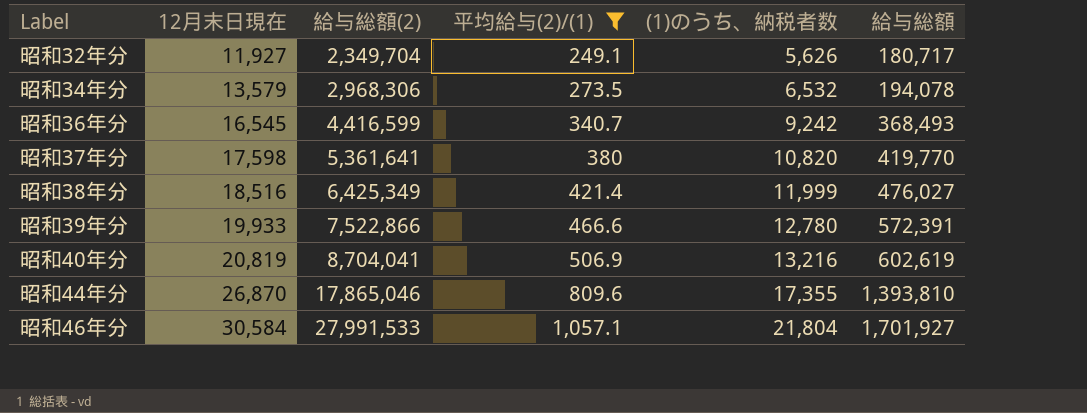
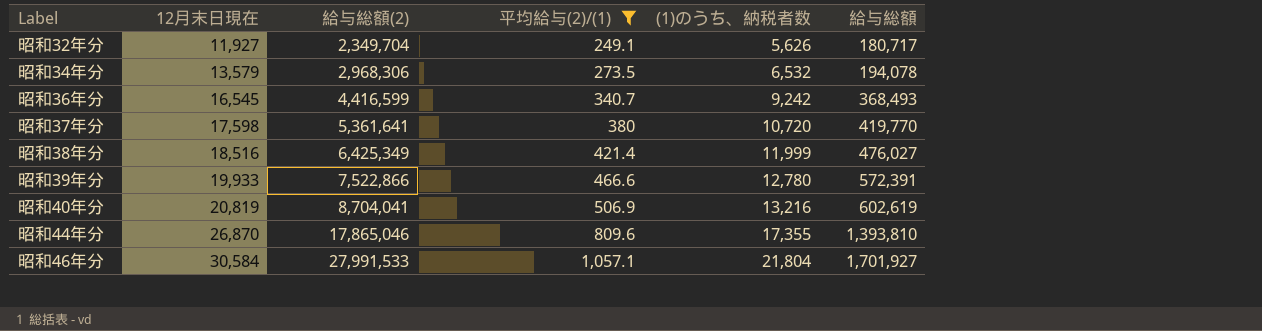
昭和37年分 | (1)のうち、納税者数: 10,820 -> 10,720

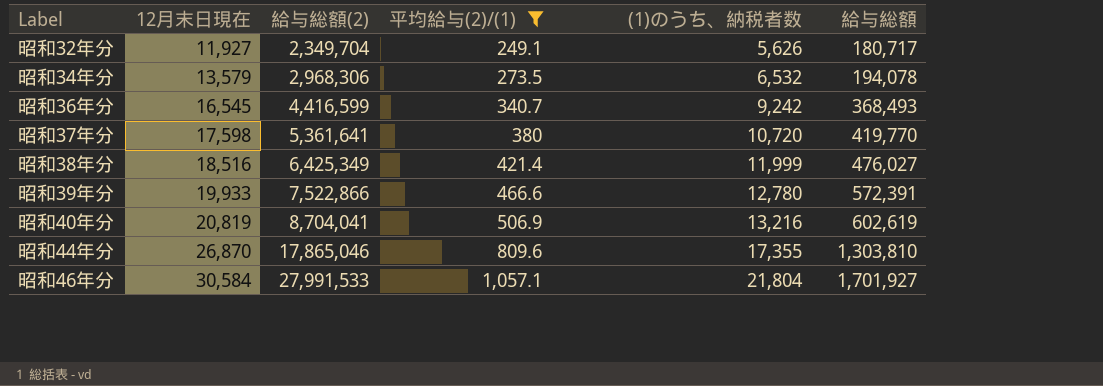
昭和44年分 | 給与総額: 1,393,810 -> 1,303,810

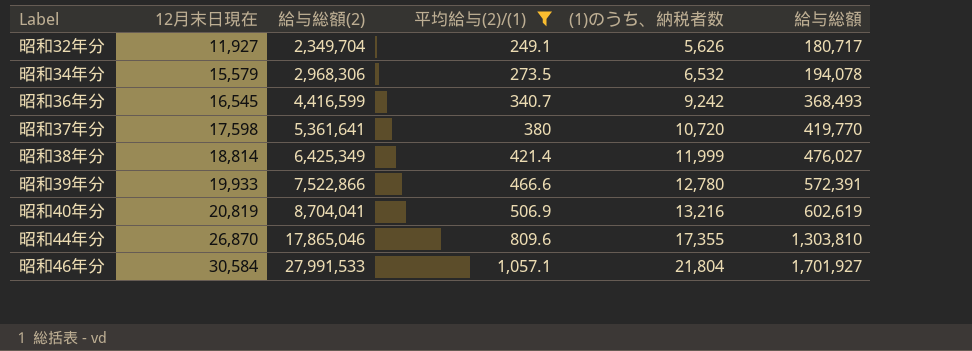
昭和34年分 | 12月末日現在: 13,579 -> 15,579
昭和38年分 | 12月末日現在: 18,516 -> 18,814

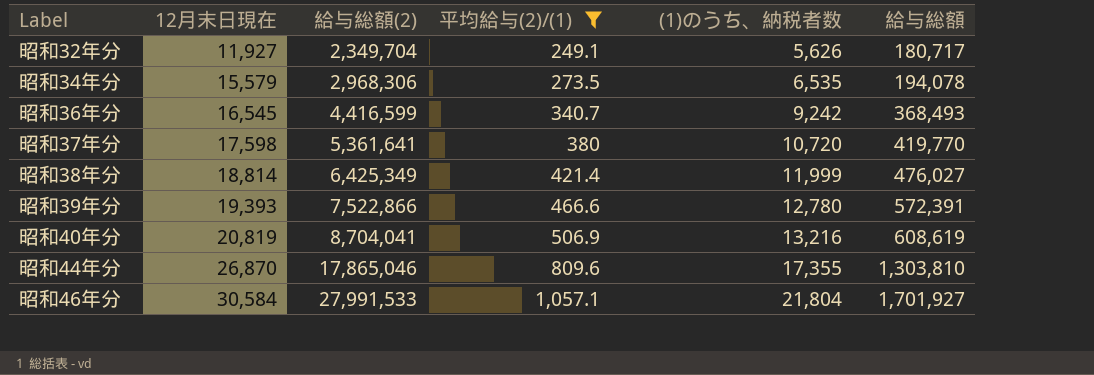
昭和34年分 | (1)のうち、納税者数: 6,532 -> 6,535
昭和39年分 | 12月末日現在: 19,933 -> 19,393
昭和40年分 | 給与総額: 602,619 -> 608,619

